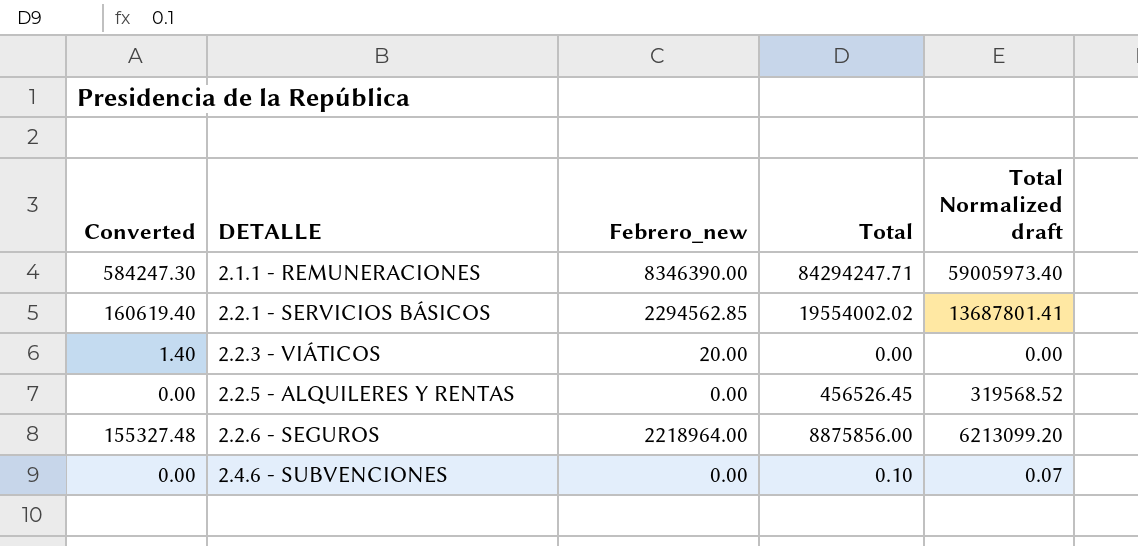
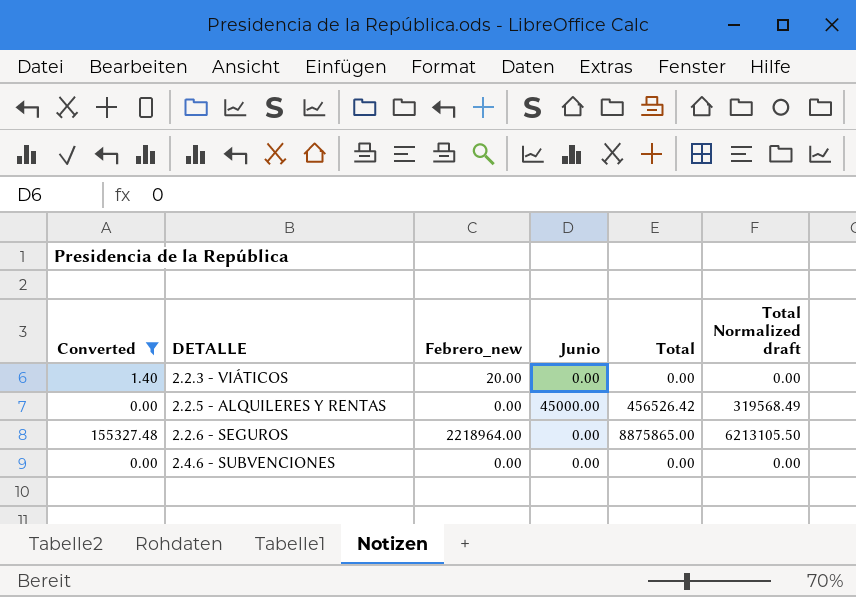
filter: none -> Converted <= 155327.48
column Junio | position: none -> 4
2.2.5 - ALQUILERES Y RENTAS | Total: 456526.45 -> 456526.42
2.2.5 - ALQUILERES Y RENTAS | Total Normalized draft: 319568.52 -> 319568.49
2.2.6 - SEGUROS | Total: 8875856.00 -> 8875865.00
2.2.6 - SEGUROS | Total Normalized draft: 6213099.20 -> 6213105.50
2.4.6 - SUBVENCIONES | Total: 0.10 -> 0.00
2.4.6 - SUBVENCIONES | Total Normalized draft: 0.07 -> 0.00

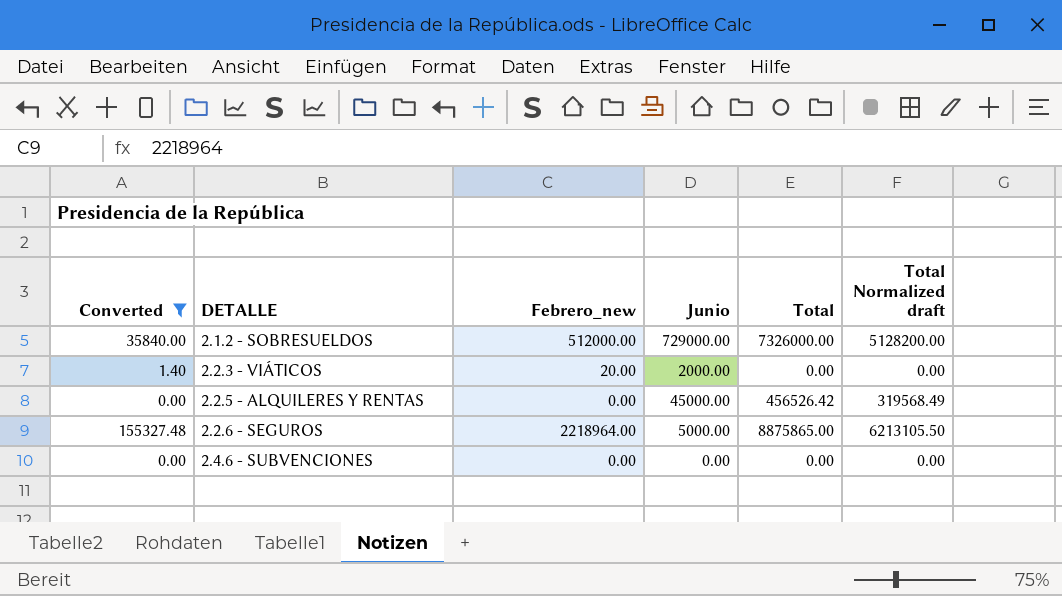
row 2.1.2 - SOBRESUELDOS: none -> 35840.00 | 512000.00 | 729000.00 | 7326000.00 | 5128200.00
2.2.3 - VIÁTICOS | Junio: 0.00 -> 2000.00
2.2.6 - SEGUROS | Junio: 0.00 -> 5000.00

